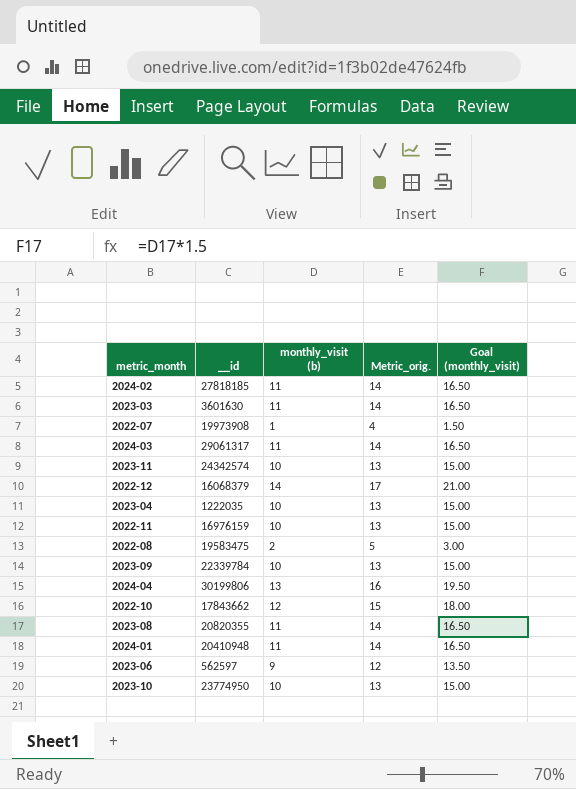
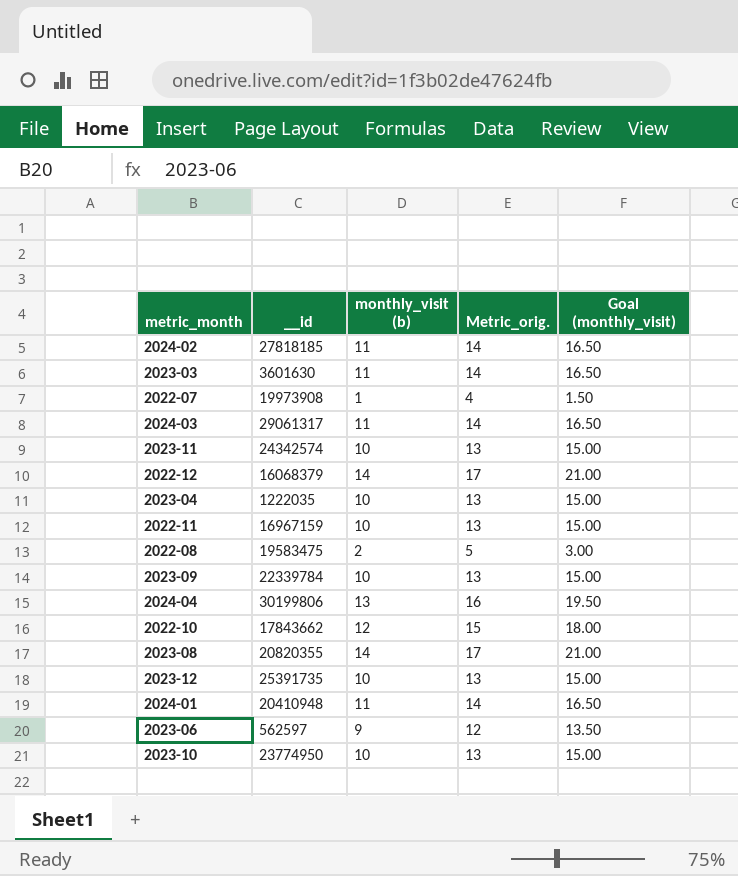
2022-11 | __id: 16976159 -> 16967159
2023-08 | monthly_visit (b): 11 -> 14
2023-08 | Metric_orig.: 14 -> 17
2023-08 | Goal (monthly_visit): 16.50 -> 21.00
row 2023-12: none -> 25391735 | 10 | 13 | 15.00

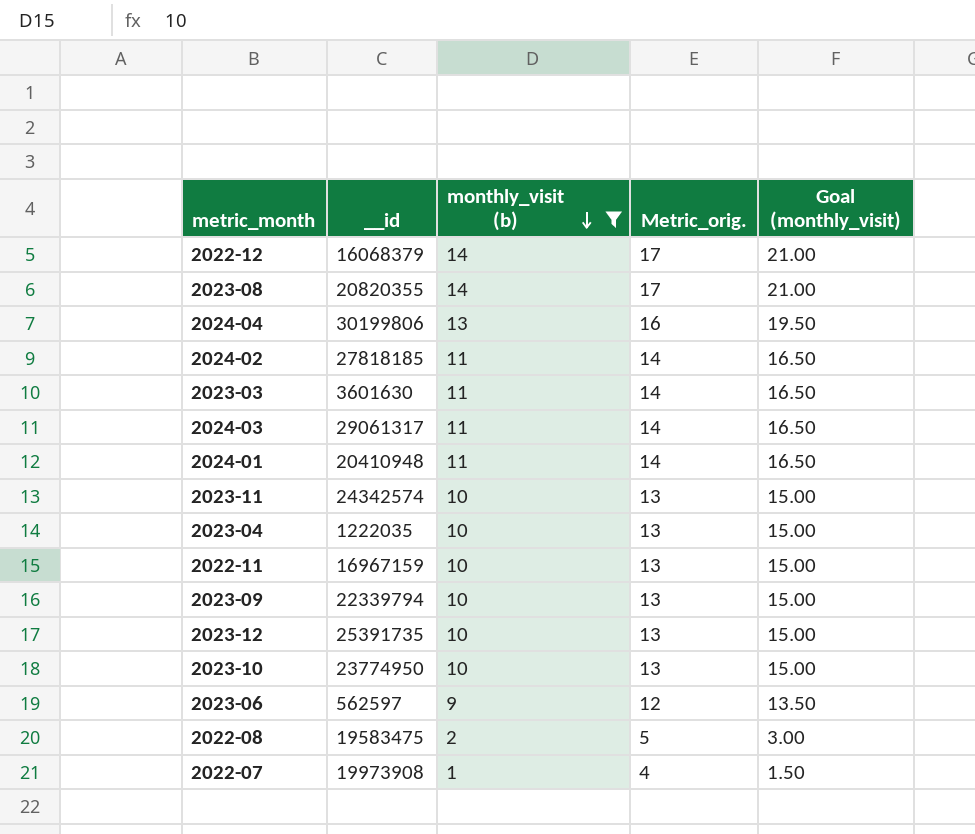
filter: none -> monthly_visit (b) != 12
row order: none -> monthly_visit (b) descending
2023-09 | __id: 22339784 -> 22339794

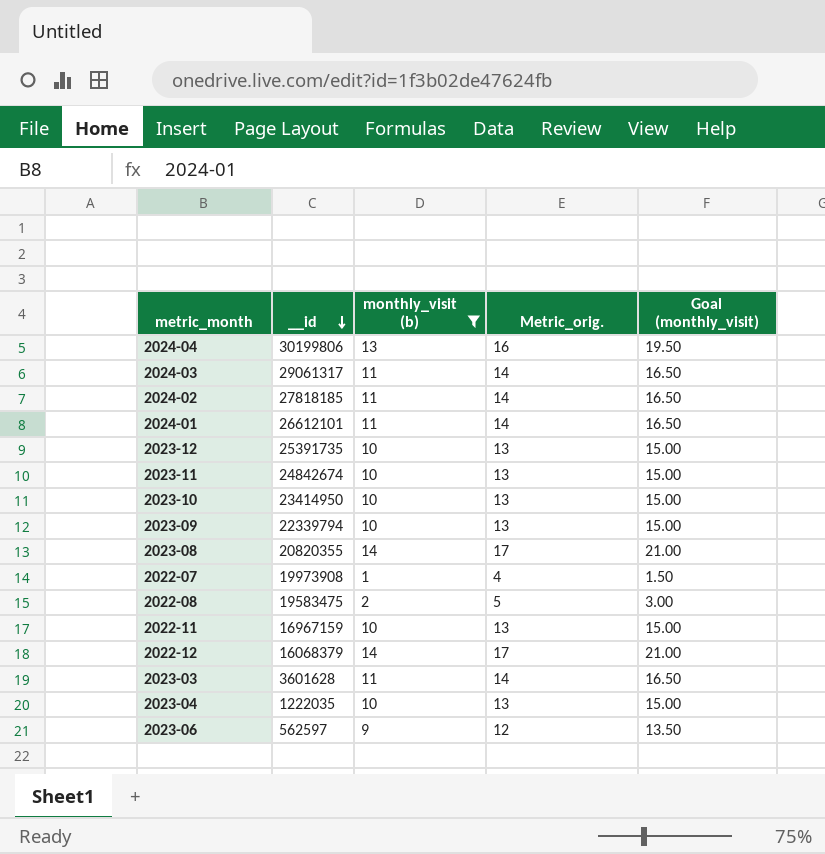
row order: monthly_visit (b) descending -> __id descending
2024-01 | __id: 20410948 -> 26612101
2023-11 | __id: 24342574 -> 24842674
2023-10 | __id: 23774950 -> 23414950
2023-03 | __id: 3601630 -> 3601628

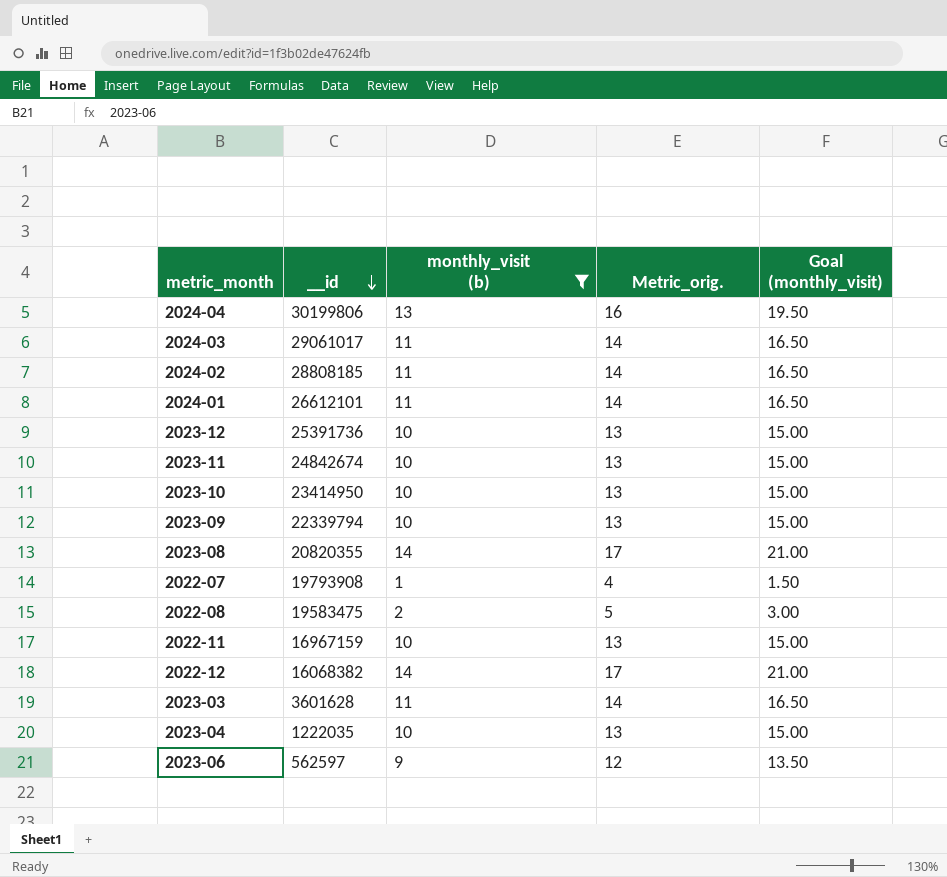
2024-03 | __id: 29061317 -> 29061017
2024-02 | __id: 27818185 -> 28808185
2023-12 | __id: 25391735 -> 25391736
2022-07 | __id: 19973908 -> 19793908
2022-12 | __id: 16068379 -> 16068382

